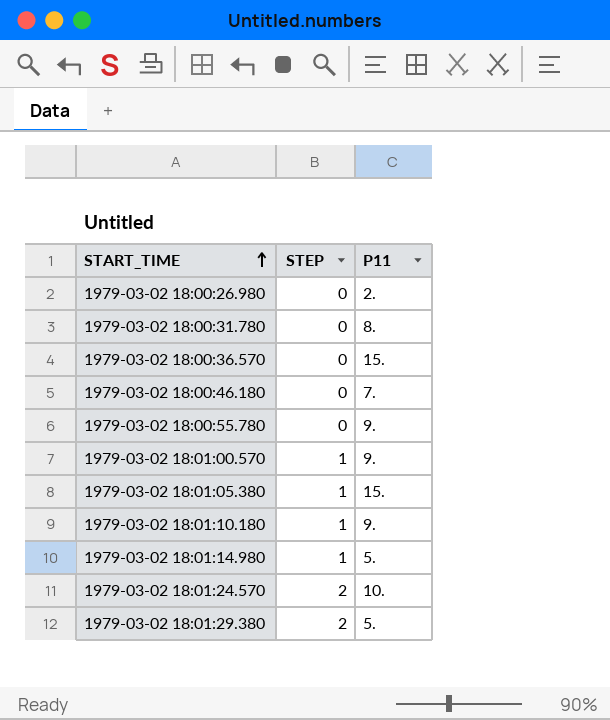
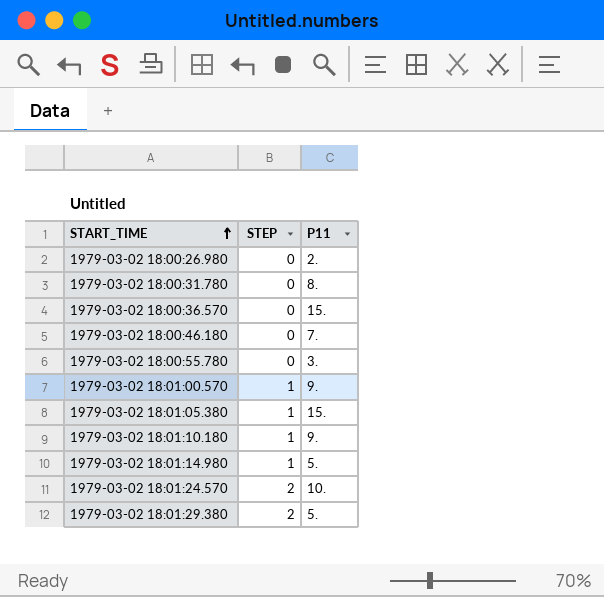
1979-03-02 18:00:55.780 | P11: 9. -> 3.

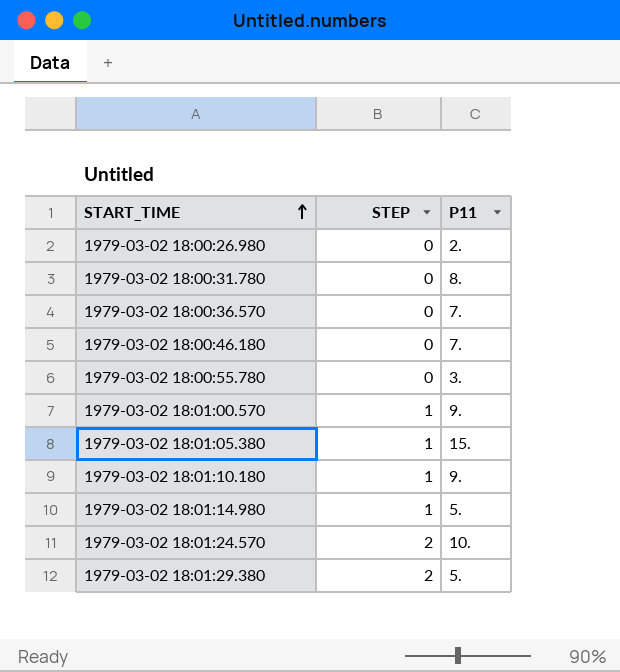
1979-03-02 18:00:36.570 | P11: 15. -> 7.

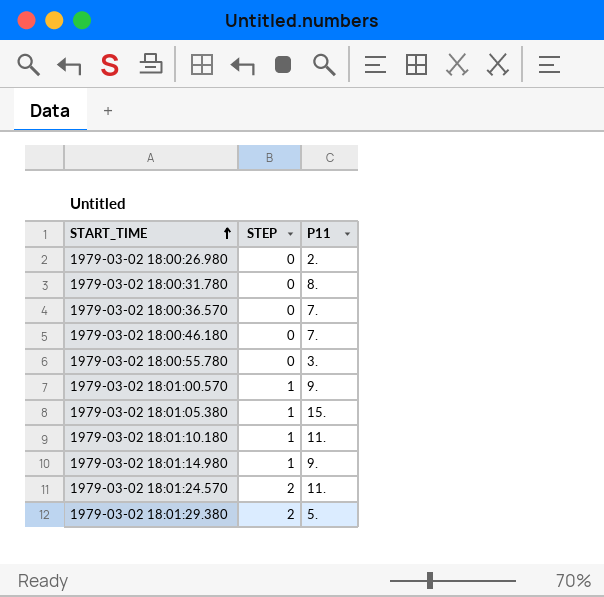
1979-03-02 18:01:10.180 | P11: 9. -> 11.
1979-03-02 18:01:14.980 | P11: 5. -> 9.
1979-03-02 18:01:24.570 | P11: 10. -> 11.

